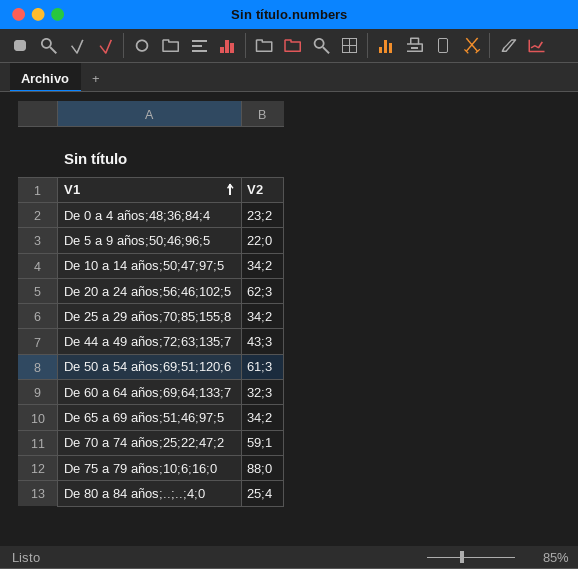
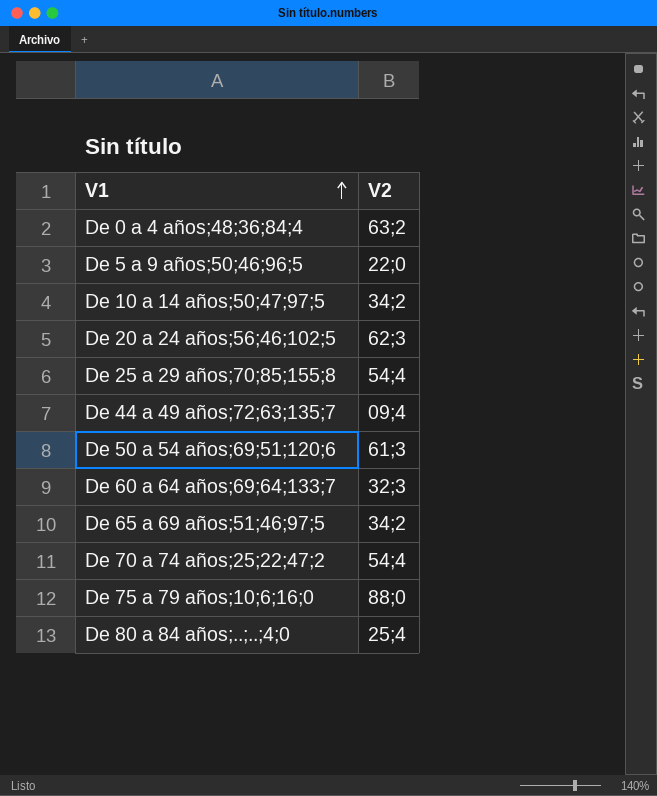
De 0 a 4 años;48;36;84;4 | V2: 23;2 -> 63;2
De 25 a 29 años;70;85;155;8 | V2: 34;2 -> 54;4
De 44 a 49 años;72;63;135;7 | V2: 43;3 -> 09;4
De 70 a 74 años;25;22;47;2 | V2: 59;1 -> 54;4

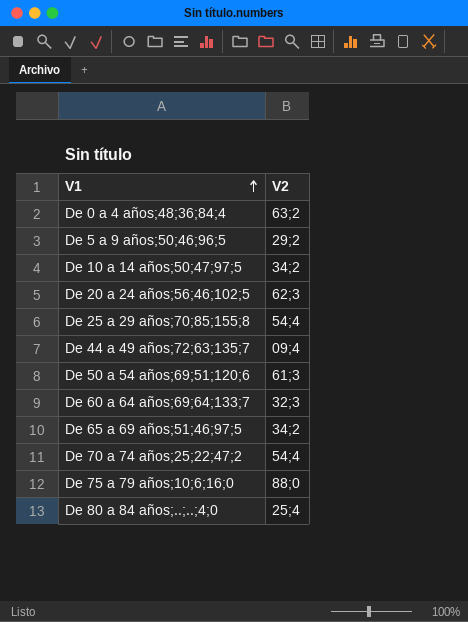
De 5 a 9 años;50;46;96;5 | V2: 22;0 -> 29;2

